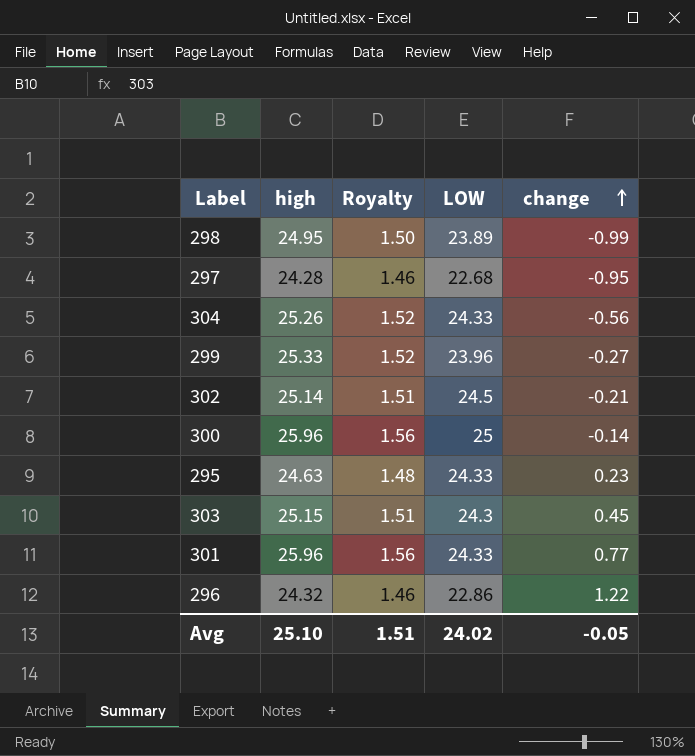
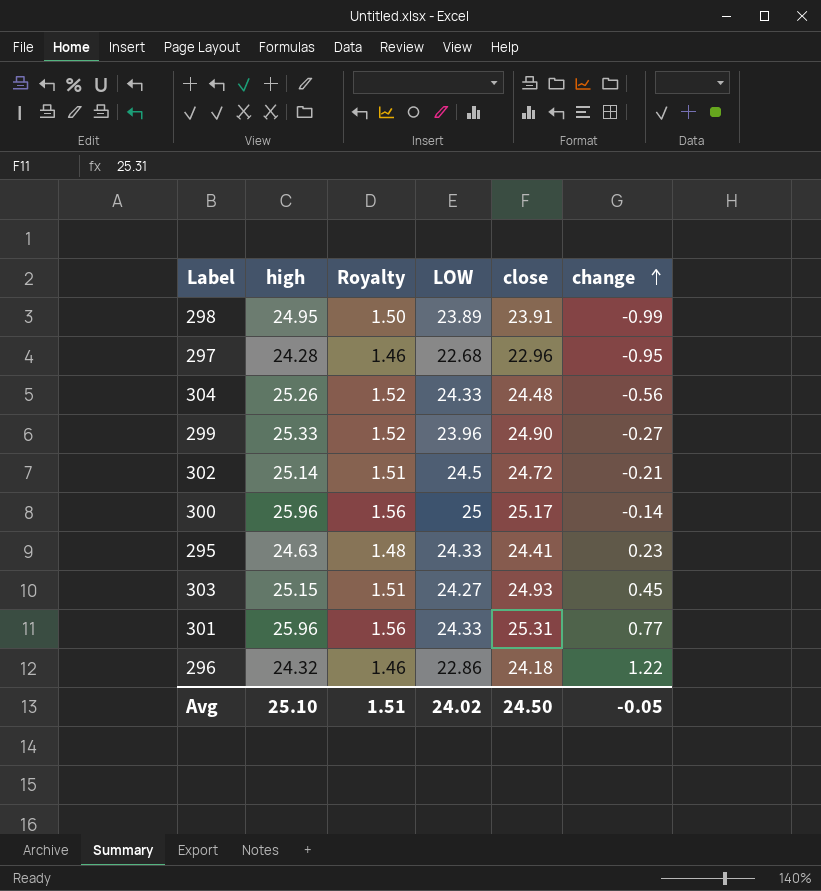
column close | position: none -> 5
303 | LOW: 24.3 -> 24.27

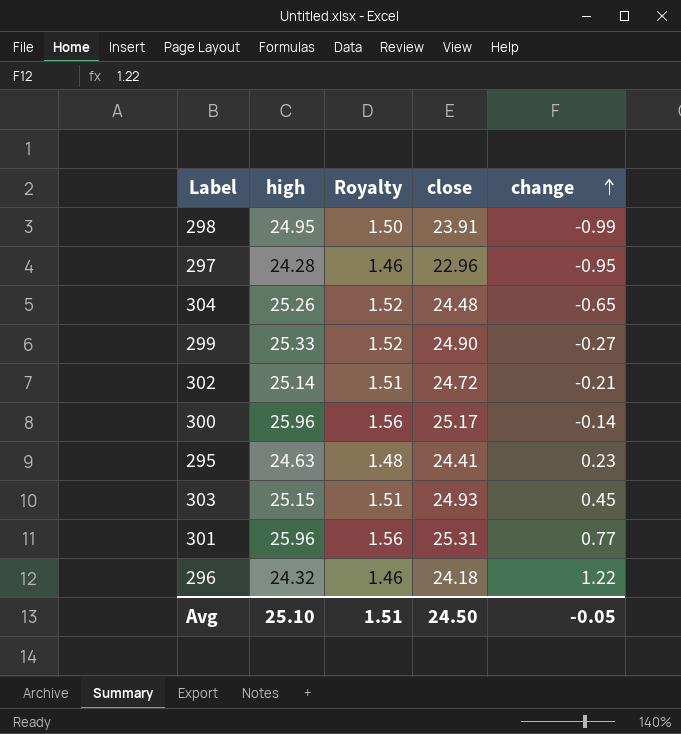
column LOW | position: 4 -> none
304 | change: -0.56 -> -0.65

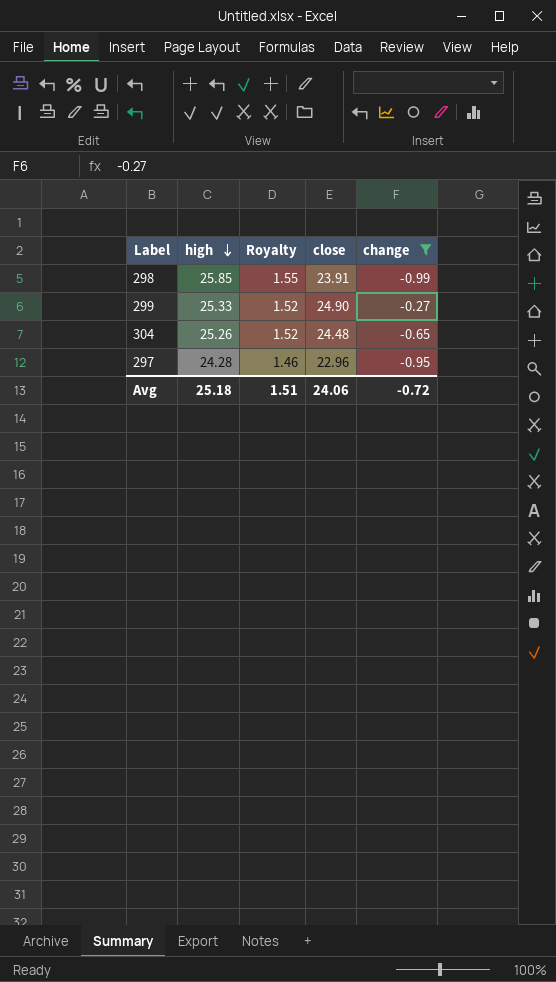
filter: none -> change <= -0.27
row order: change ascending -> high descending
298 | high: 24.95 -> 25.85
298 | Royalty: 1.50 -> 1.55
Avg | high: 25.10 -> 25.18
Avg | close: 24.50 -> 24.06
Avg | change: -0.05 -> -0.72

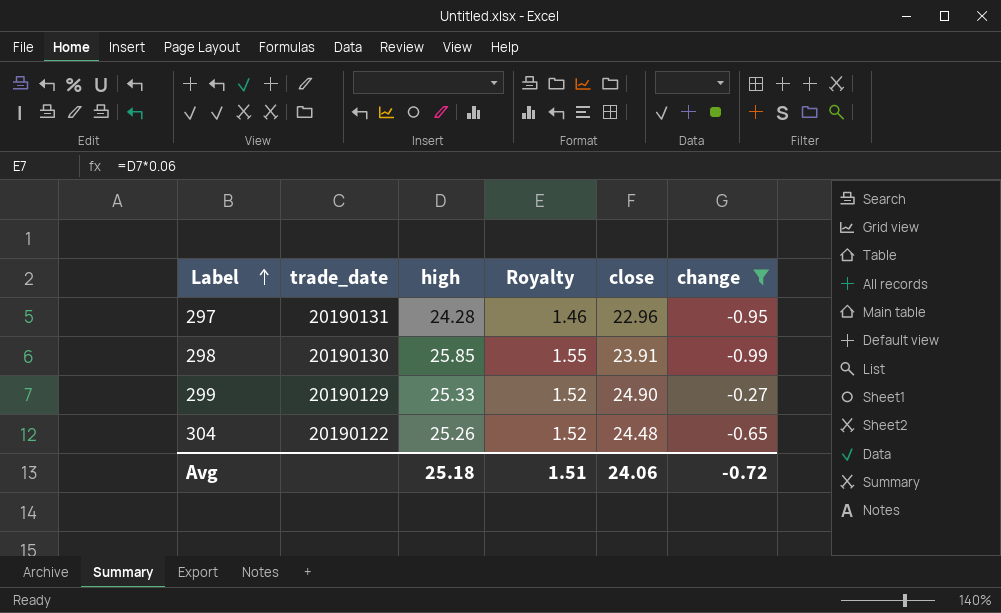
row order: high descending -> Label ascending
column trade_date | position: none -> 2

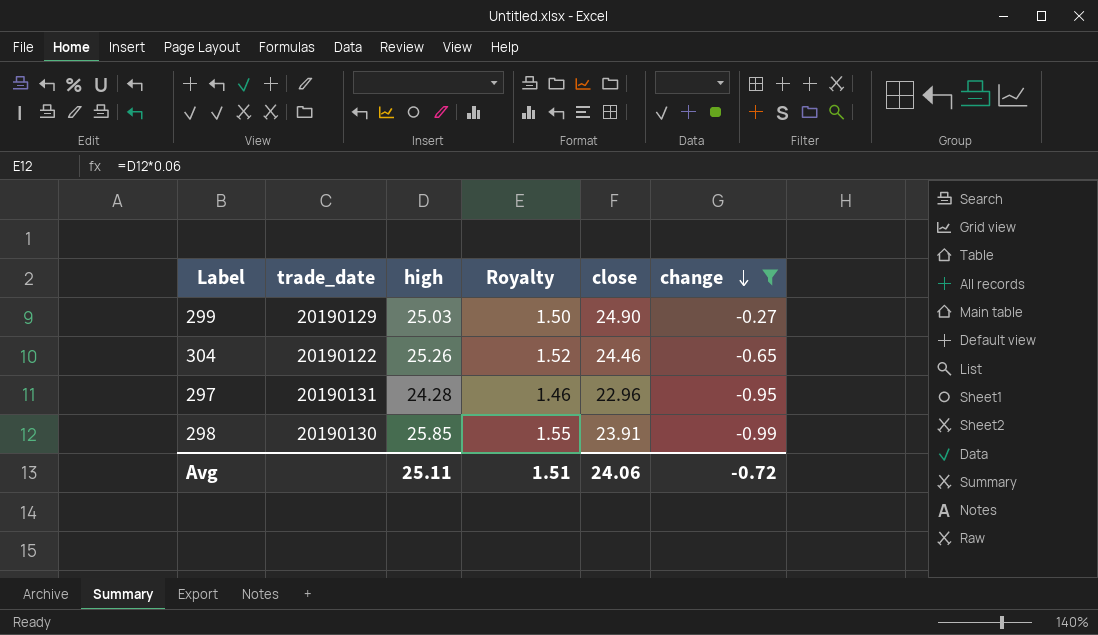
row order: Label ascending -> change descending
299 | high: 25.33 -> 25.03
299 | Royalty: 1.52 -> 1.50
304 | close: 24.48 -> 24.46
Avg | high: 25.18 -> 25.11

